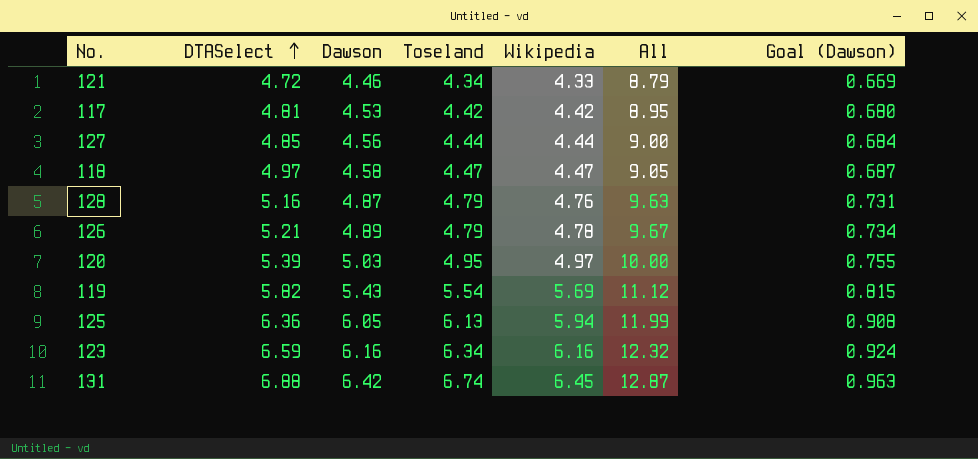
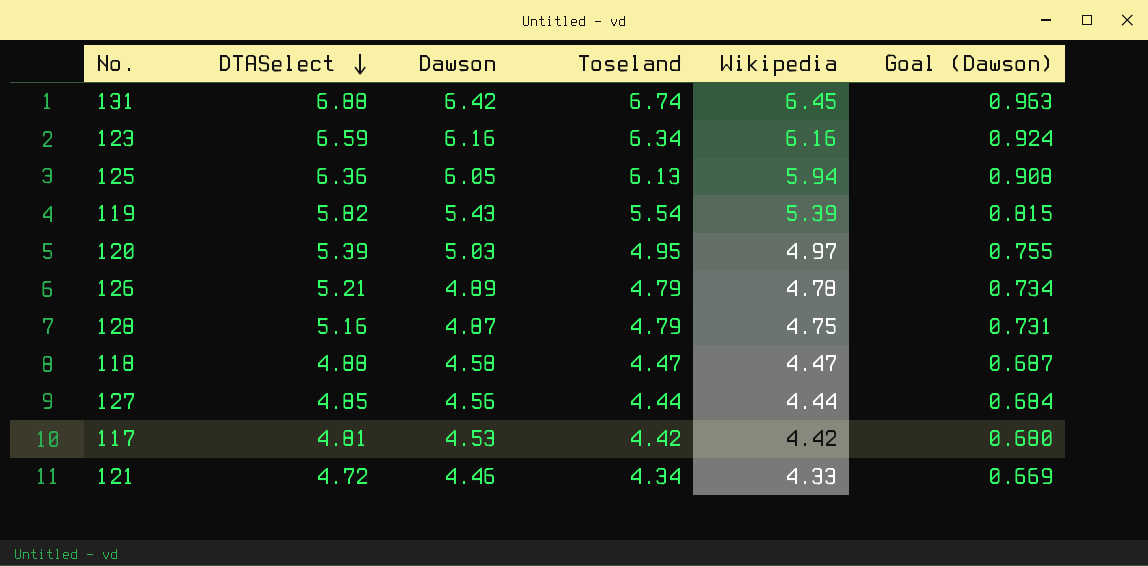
row order: DTASelect ascending -> DTASelect descending
column All | formula: [Dawson] + [Wikipedia] -> none
119 | Wikipedia: 5.69 -> 5.39
128 | Wikipedia: 4.76 -> 4.75
118 | DTASelect: 4.97 -> 4.88

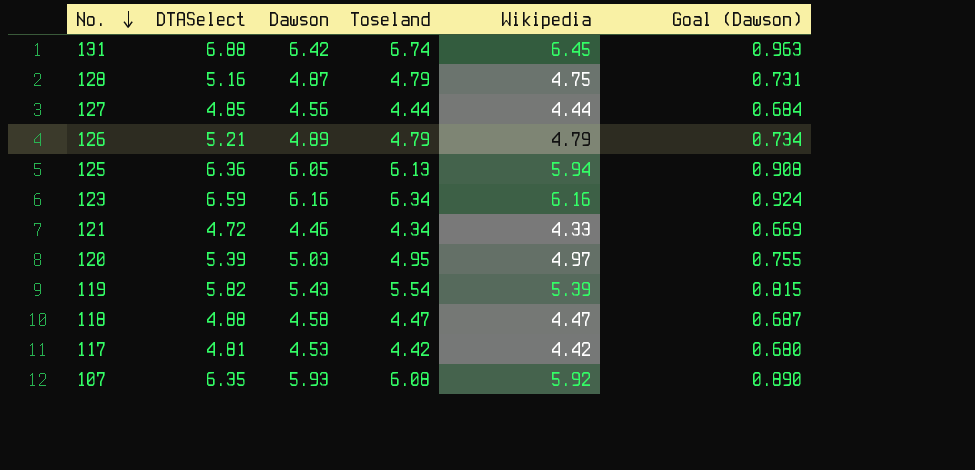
row order: DTASelect descending -> No. descending
126 | Wikipedia: 4.78 -> 4.79
row 107: none -> 6.35 | 5.93 | 6.08 | 5.92 | 0.890

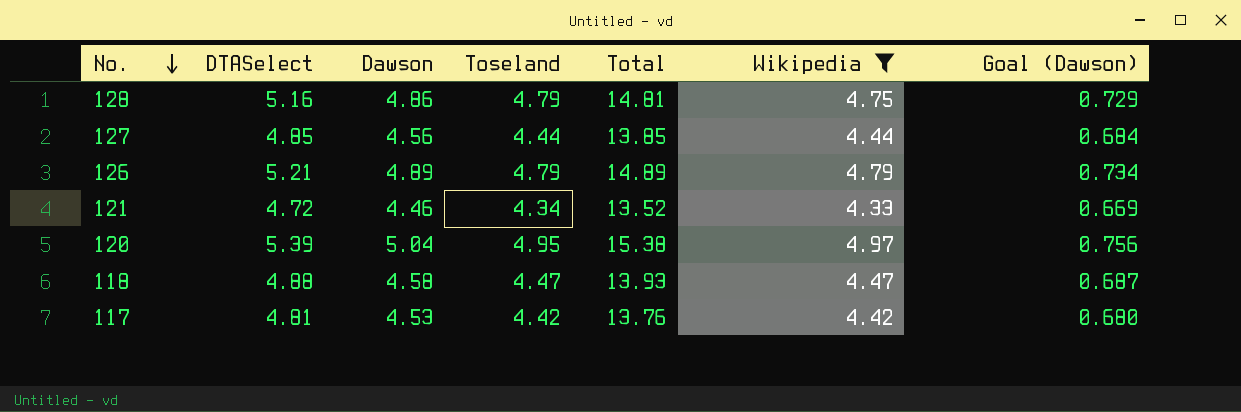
filter: none -> Wikipedia <= 4.97
column Total | formula: none -> [DTASelect] + [Dawson] + [Toseland]
128 | Dawson: 4.87 -> 4.86
128 | Goal (Dawson): 0.731 -> 0.729
120 | Dawson: 5.03 -> 5.04
120 | Goal (Dawson): 0.755 -> 0.756

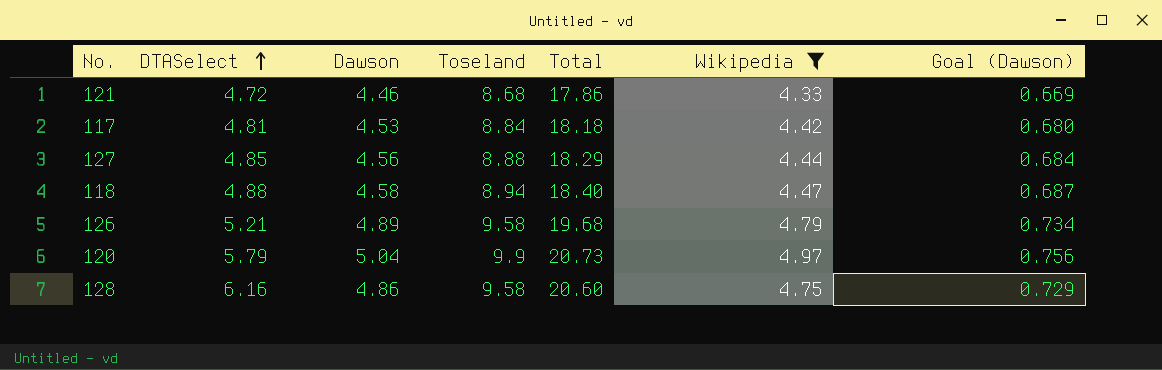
row order: No. descending -> DTASelect ascending
121 | Toseland: 4.34 -> 8.68
121 | Total: 13.52 -> 17.86
117 | Toseland: 4.42 -> 8.84
117 | Total: 13.76 -> 18.18
127 | Toseland: 4.44 -> 8.88
127 | Total: 13.85 -> 18.29
118 | Toseland: 4.47 -> 8.94
118 | Total: 13.93 -> 18.40
126 | Toseland: 4.79 -> 9.58
126 | Total: 14.89 -> 19.68
120 | DTASelect: 5.39 -> 5.79
120 | Toseland: 4.95 -> 9.9
120 | Total: 15.38 -> 20.73
128 | DTASelect: 5.16 -> 6.16
128 | Toseland: 4.79 -> 9.58
128 | Total: 14.81 -> 20.60

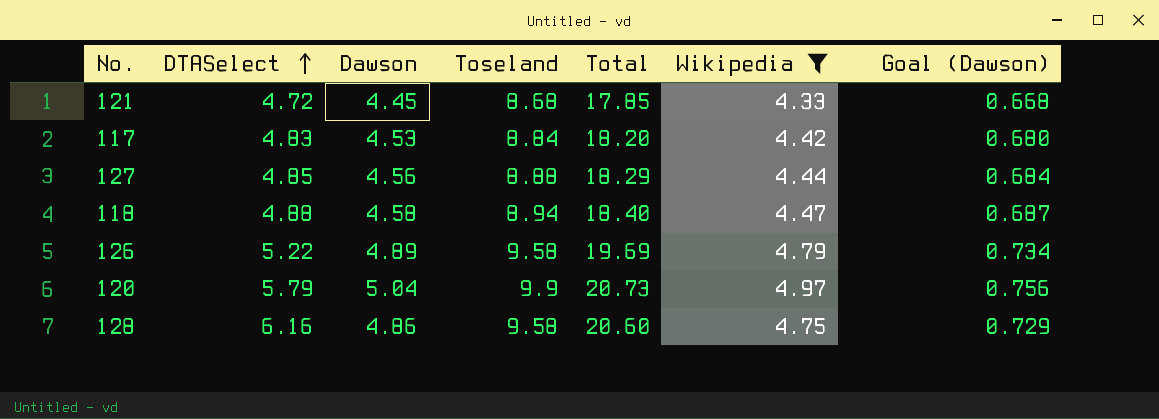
121 | Dawson: 4.46 -> 4.45
121 | Total: 17.86 -> 17.85
121 | Goal (Dawson): 0.669 -> 0.668
117 | DTASelect: 4.81 -> 4.83
117 | Total: 18.18 -> 18.20
126 | DTASelect: 5.21 -> 5.22
126 | Total: 19.68 -> 19.69

